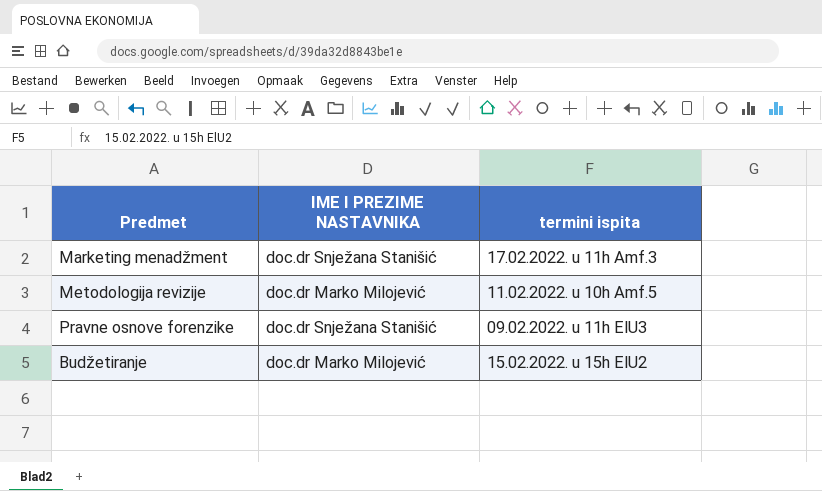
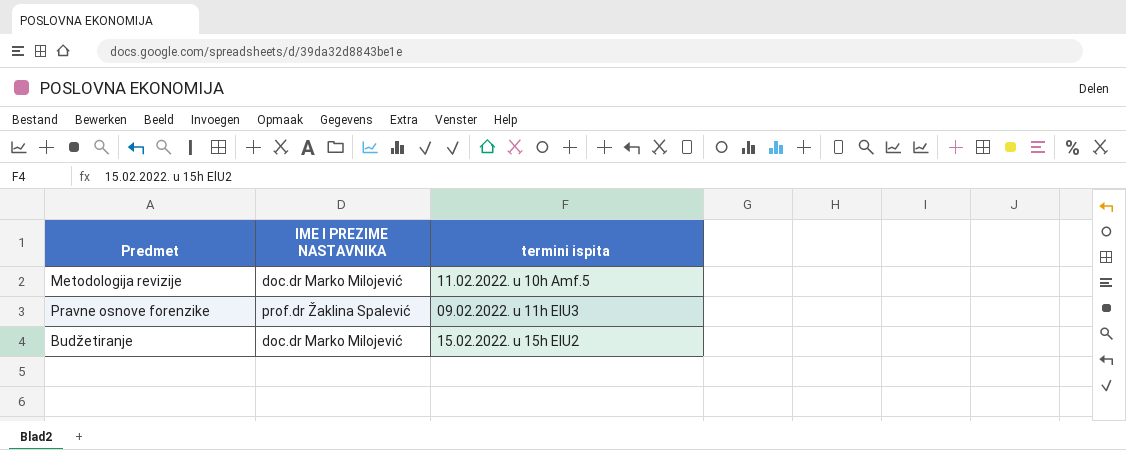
row Marketing menadžment: doc.dr Snježana Stanišić | 17.02.2022. u 11h Amf.3 -> none
Pravne osnove forenzike | IME I PREZIME NASTAVNIKA: doc.dr Snježana Stanišić -> prof.dr Žaklina Spalević

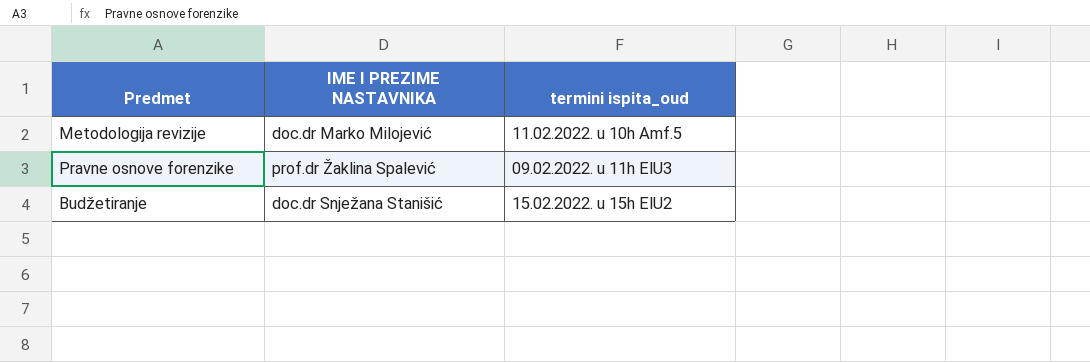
column name: termini ispita -> termini ispita_oud
Budžetiranje | IME I PREZIME NASTAVNIKA: doc.dr Marko Milojević -> doc.dr Snježana Stanišić

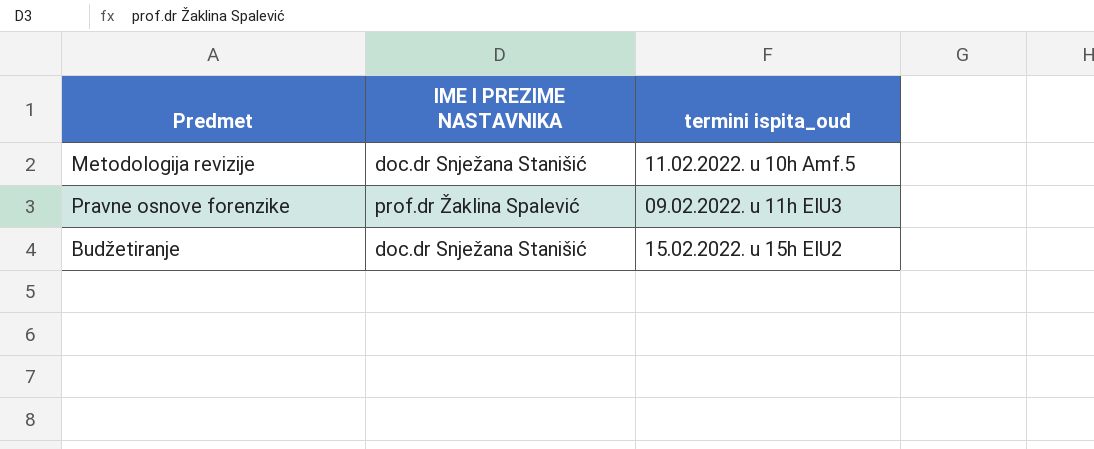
Metodologija revizije | IME I PREZIME NASTAVNIKA: doc.dr Marko Milojević -> doc.dr Snježana Stanišić

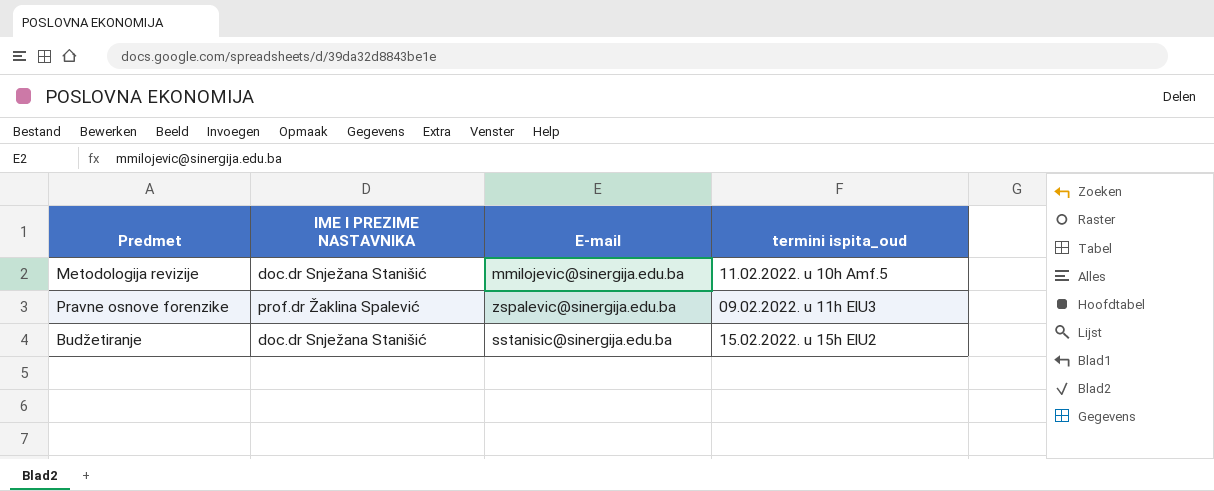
column E-mail | position: none -> 3

